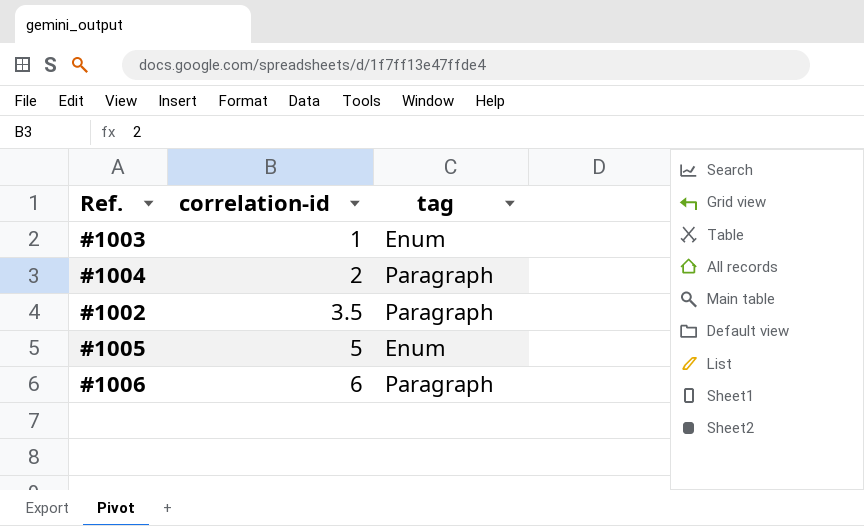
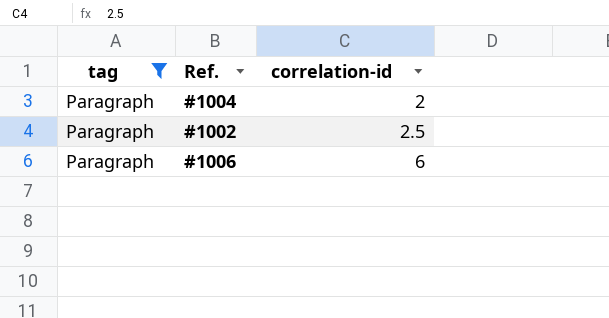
filter: none -> tag = Paragraph
column tag | position: 3 -> 1
#1002 | correlation-id: 3.5 -> 2.5

